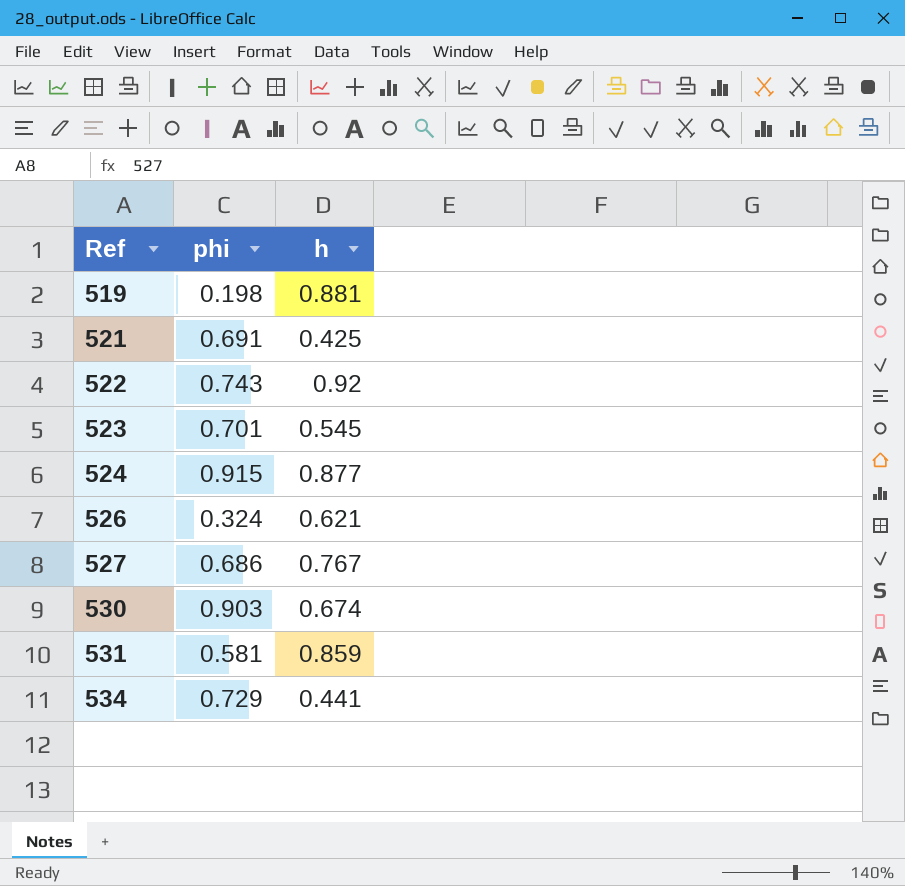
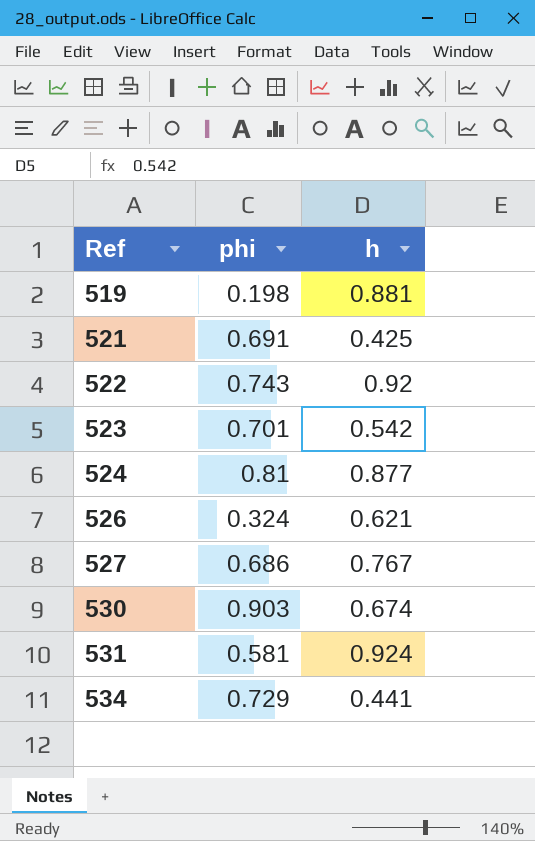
523 | h: 0.545 -> 0.542
524 | phi: 0.915 -> 0.81
531 | h: 0.859 -> 0.924

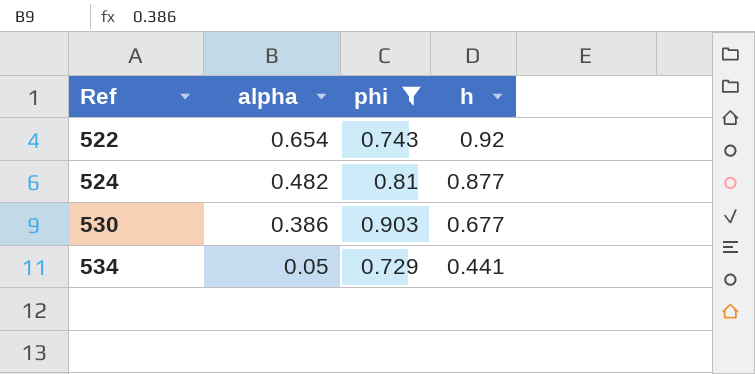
filter: none -> phi >= 0.729
column alpha | position: none -> 2
530 | h: 0.674 -> 0.677

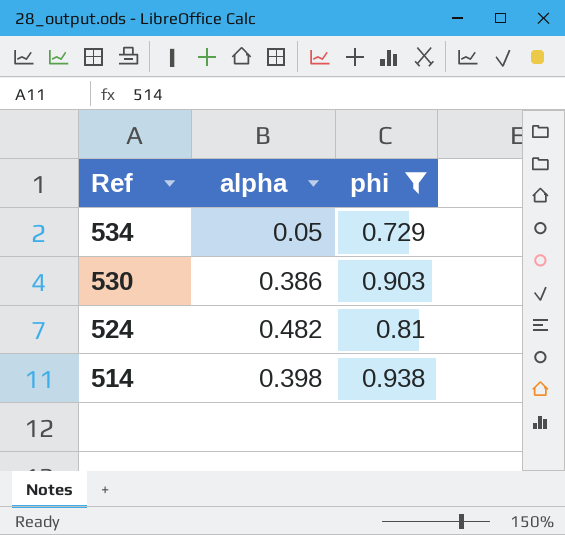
row order: Ref ascending -> Ref descending
column h | position: 4 -> none
row 522: 0.654 | 0.743 | 0.92 -> none
row 514: none -> 0.398 | 0.938

